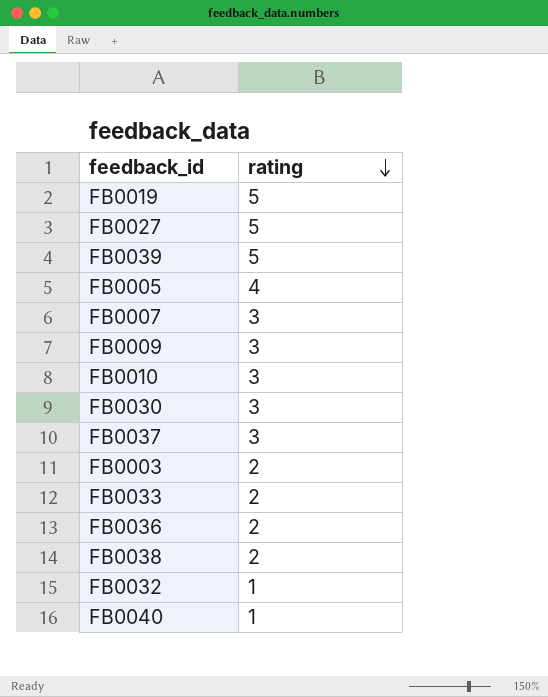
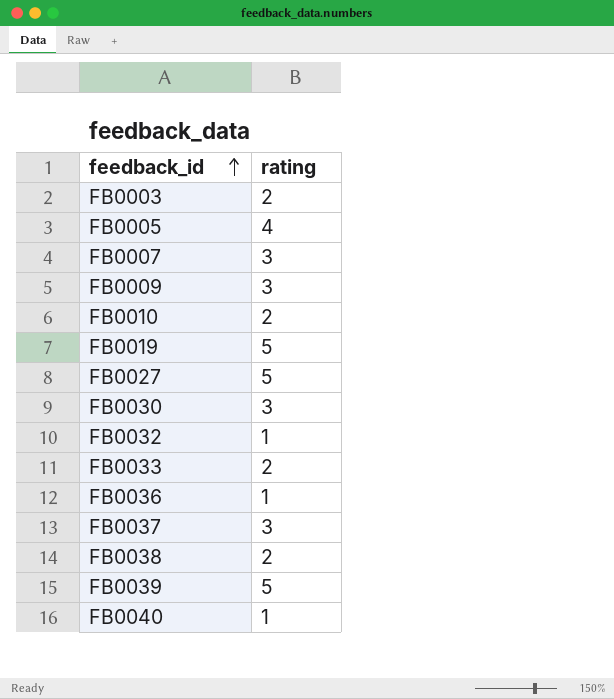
row order: rating descending -> feedback_id ascending
FB0010 | rating: 3 -> 2
FB0036 | rating: 2 -> 1

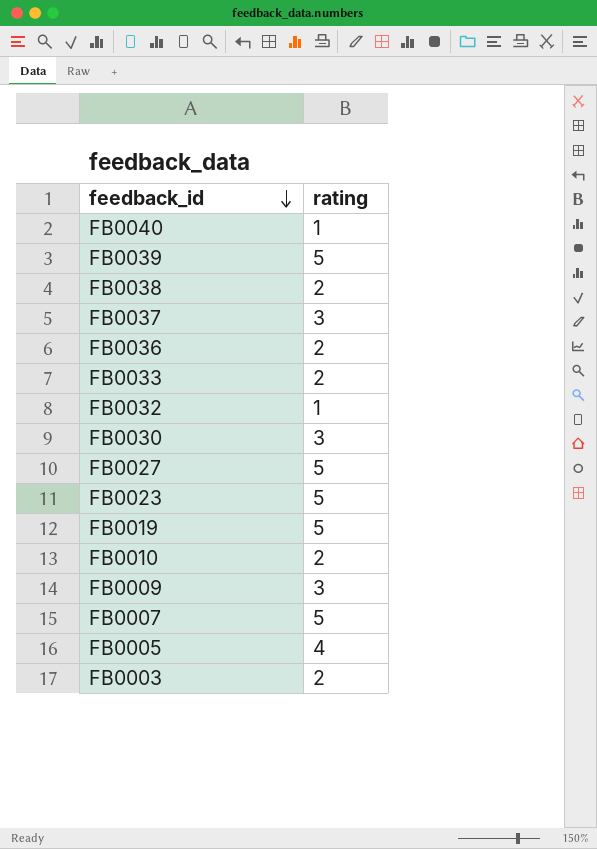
row order: feedback_id ascending -> feedback_id descending
FB0036 | rating: 1 -> 2
row FB0023: none -> 5
FB0007 | rating: 3 -> 5

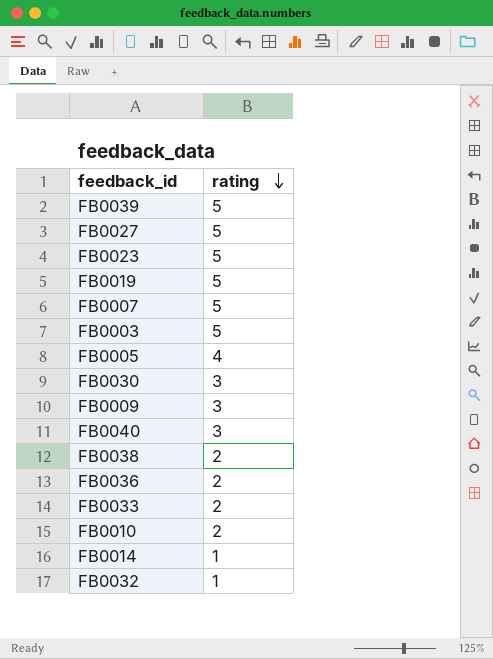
row order: feedback_id descending -> rating descending
row FB0037: 3 -> none
FB0003 | rating: 2 -> 5
FB0040 | rating: 1 -> 3
row FB0014: none -> 1

